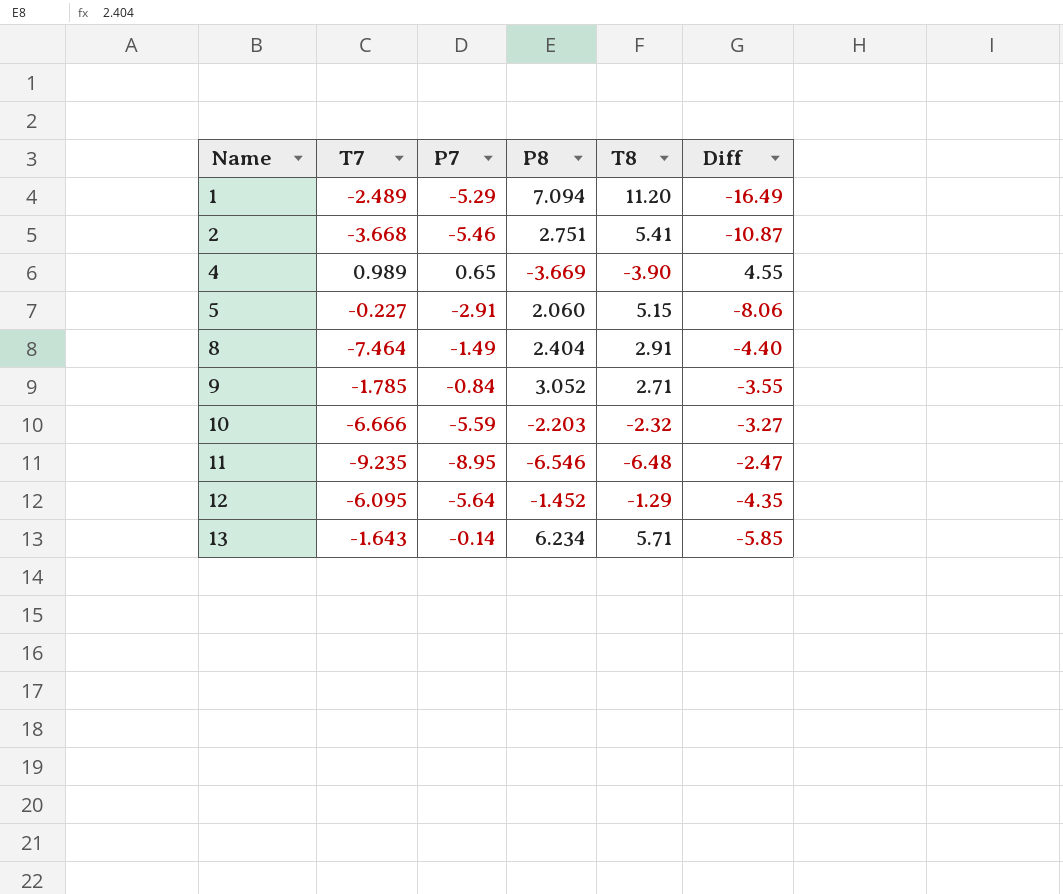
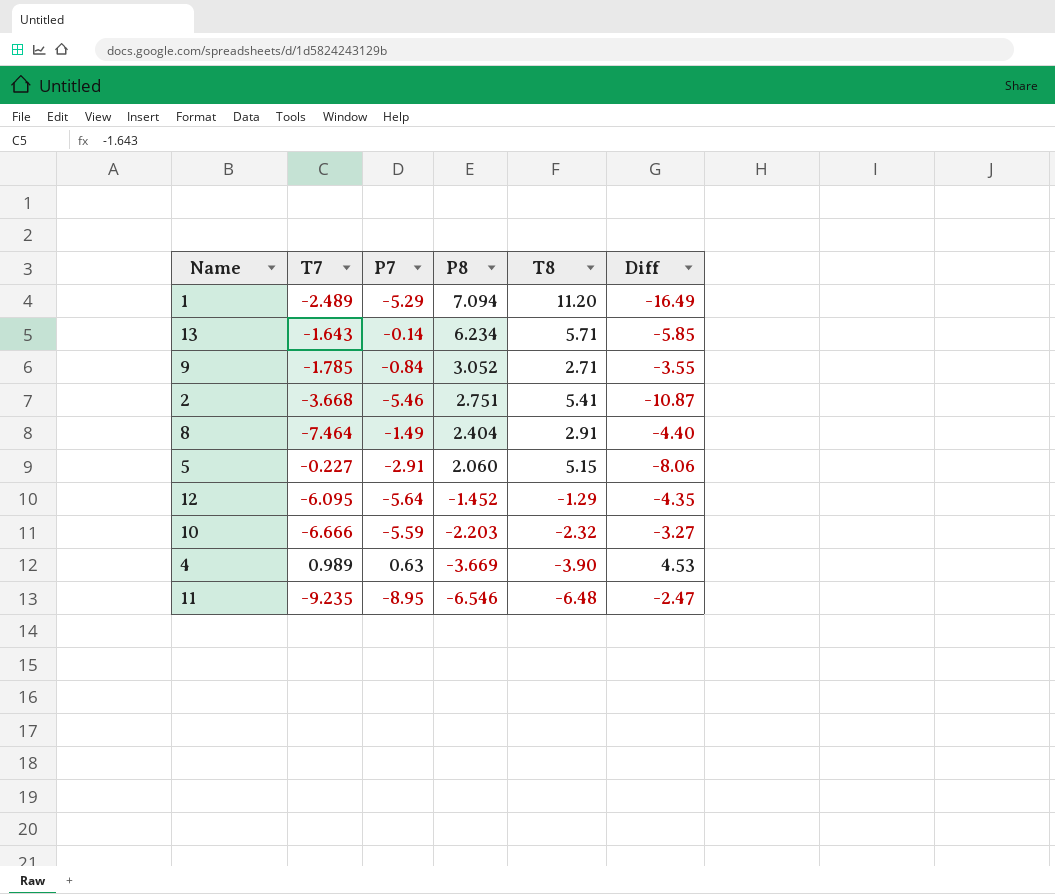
row order: Name ascending -> P8 descending
4 | P7: 0.65 -> 0.63
4 | Diff: 4.55 -> 4.53

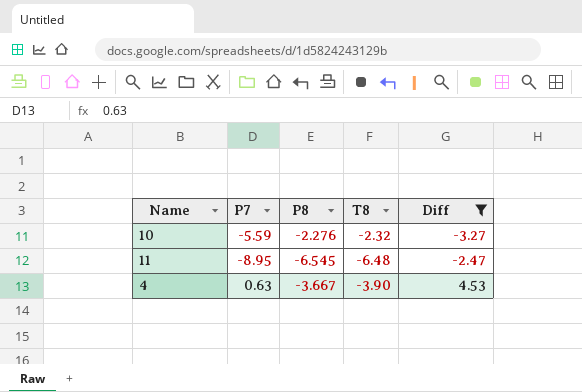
filter: none -> Diff >= -3.27
row order: P8 descending -> Diff ascending
column T7 | position: 2 -> none
10 | P8: -2.203 -> -2.276
11 | P8: -6.546 -> -6.545
4 | P8: -3.669 -> -3.667

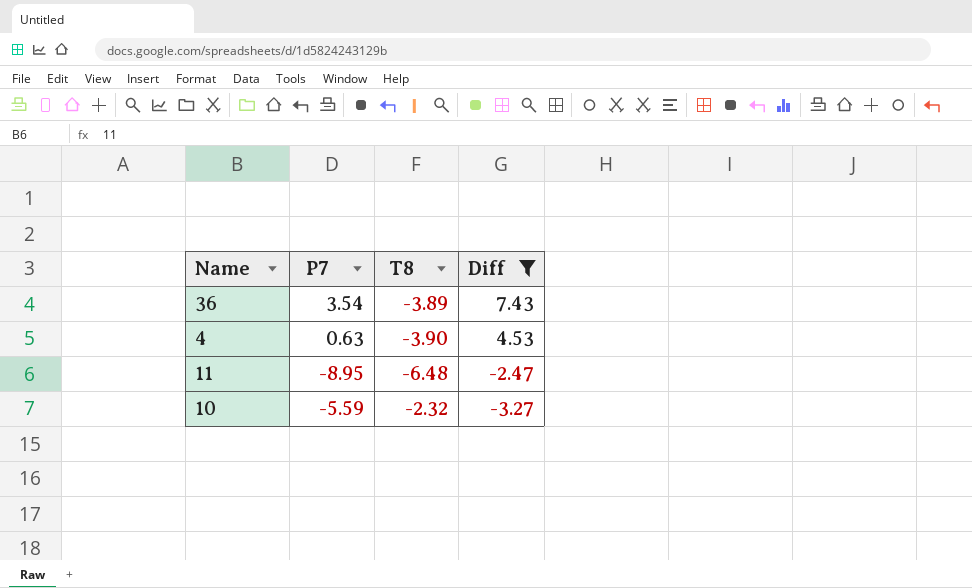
row order: Diff ascending -> Diff descending
column P8 | position: 3 -> none
row 36: none -> 3.54 | -3.89 | 7.43

